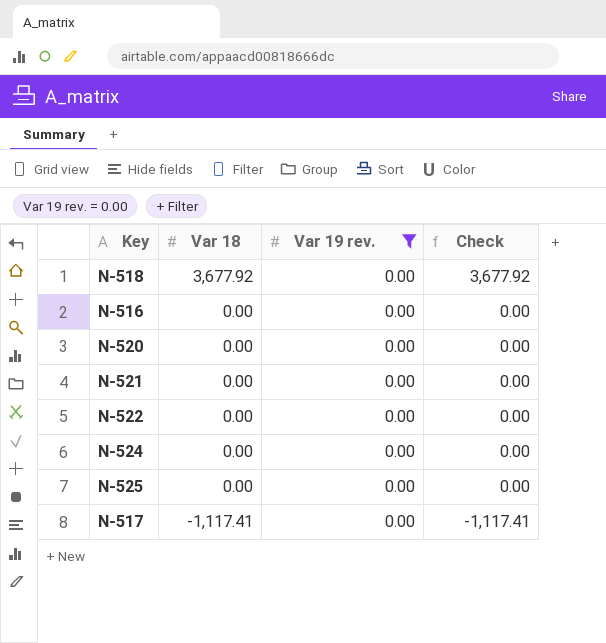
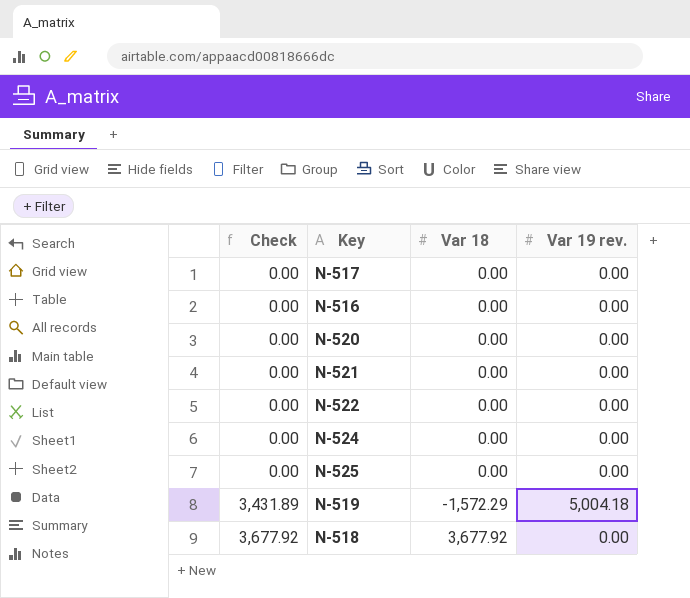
filter: Var 19 rev. = 0.00 -> none
row order: Var 18 descending -> Check ascending
column Check | position: 4 -> 1
N-517 | Check: -1,117.41 -> 0.00
N-517 | Var 18: -1,117.41 -> 0.00

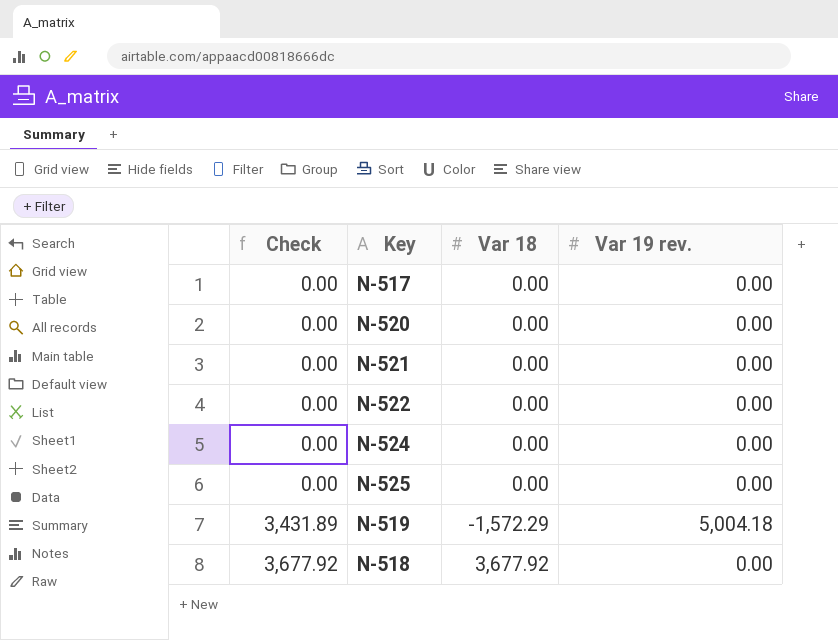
row N-516: 0.00 | 0.00 | 0.00 -> none

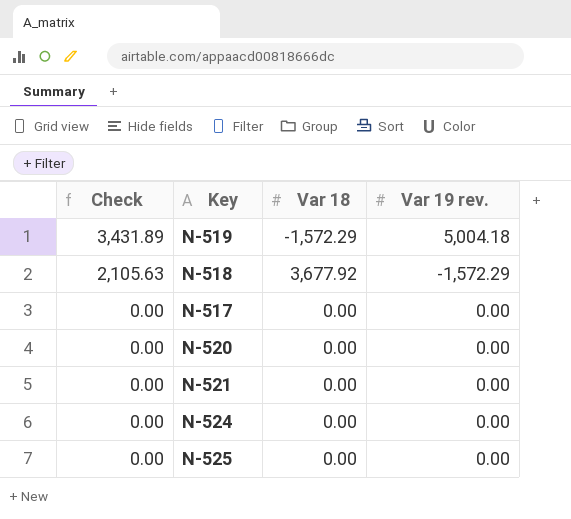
row order: Check ascending -> Check descending
row N-522: 0.00 | 0.00 | 0.00 -> none
N-518 | Check: 3,677.92 -> 2,105.63
N-518 | Var 19 rev.: 0.00 -> -1,572.29

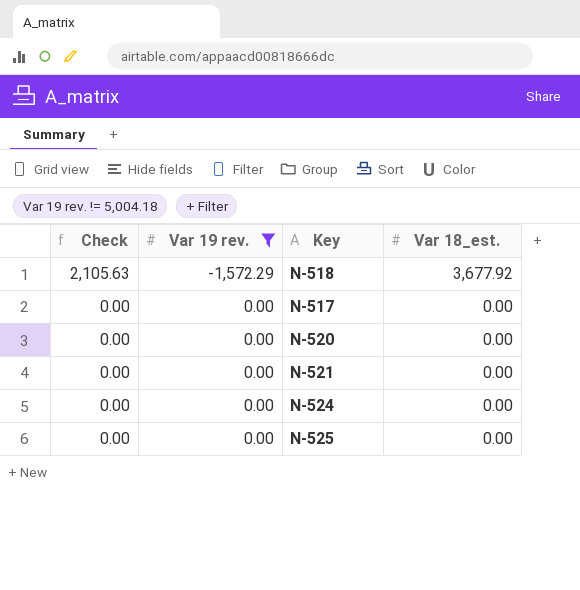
filter: none -> Var 19 rev. != 5,004.18
column Var 19 rev. | position: 4 -> 2
column name: Var 18 -> Var 18_est.

